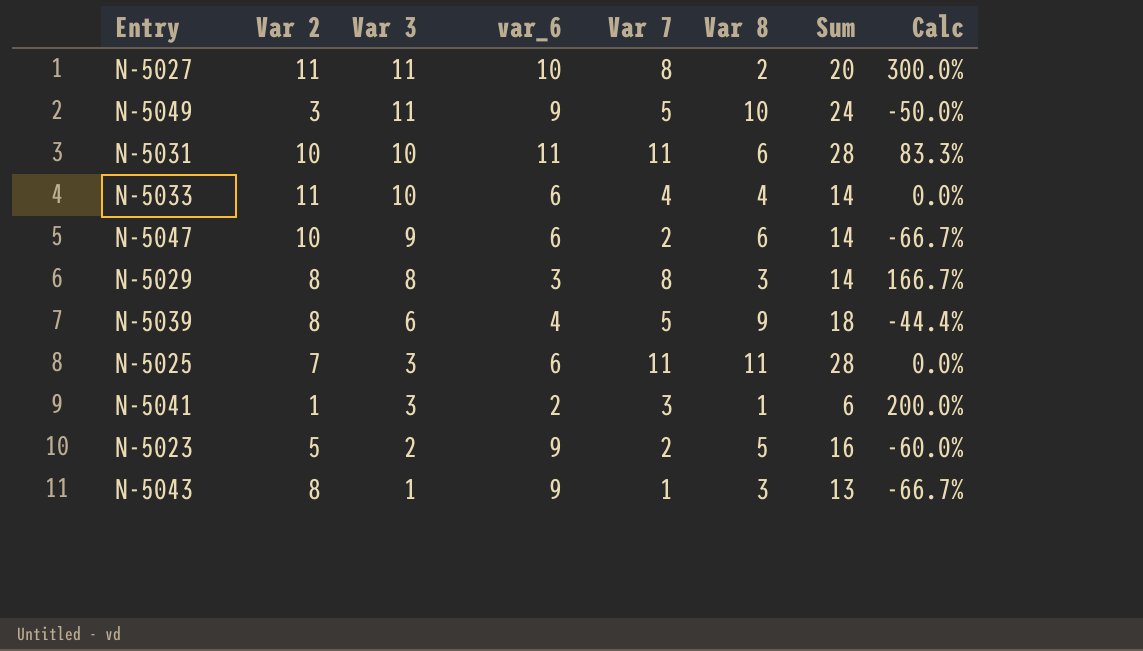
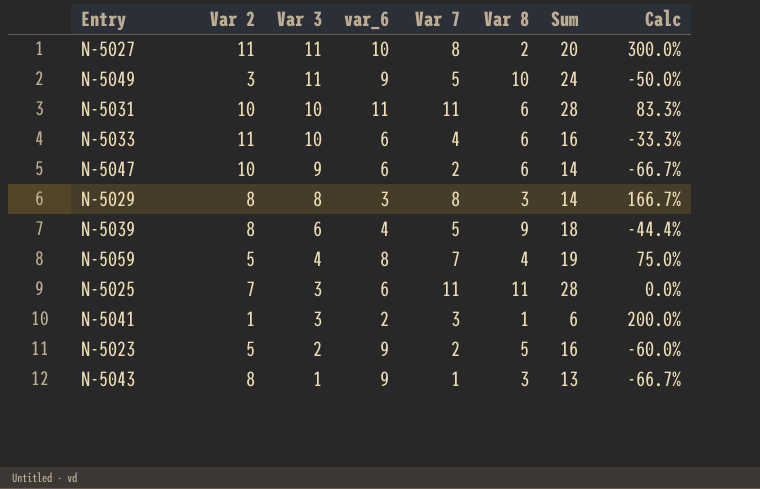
N-5033 | Var 8: 4 -> 6
N-5033 | Sum: 14 -> 16
N-5033 | Calc: 0.0% -> -33.3%
row N-5059: none -> 5 | 4 | 8 | 7 | 4 | 19 | 75.0%

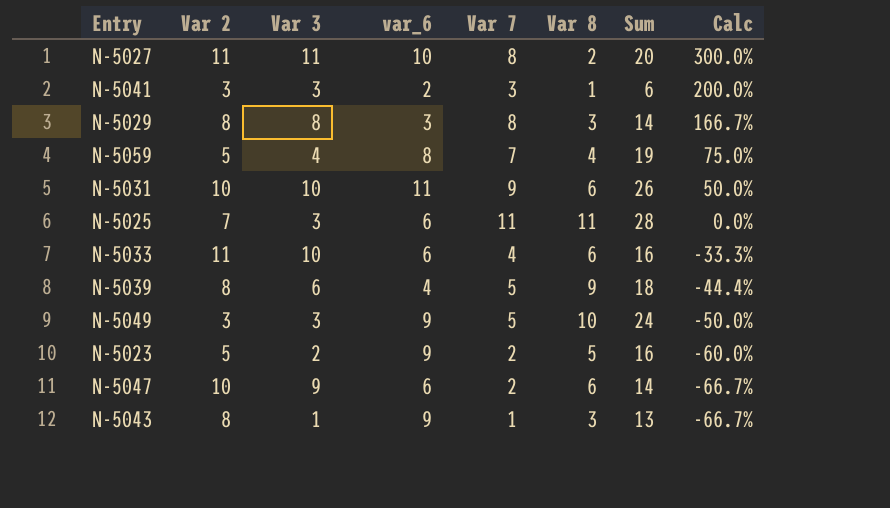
row order: Var 3 descending -> Calc descending
N-5041 | Var 2: 1 -> 3
N-5031 | Var 7: 11 -> 9
N-5031 | Sum: 28 -> 26
N-5031 | Calc: 83.3% -> 50.0%
N-5049 | Var 3: 11 -> 3

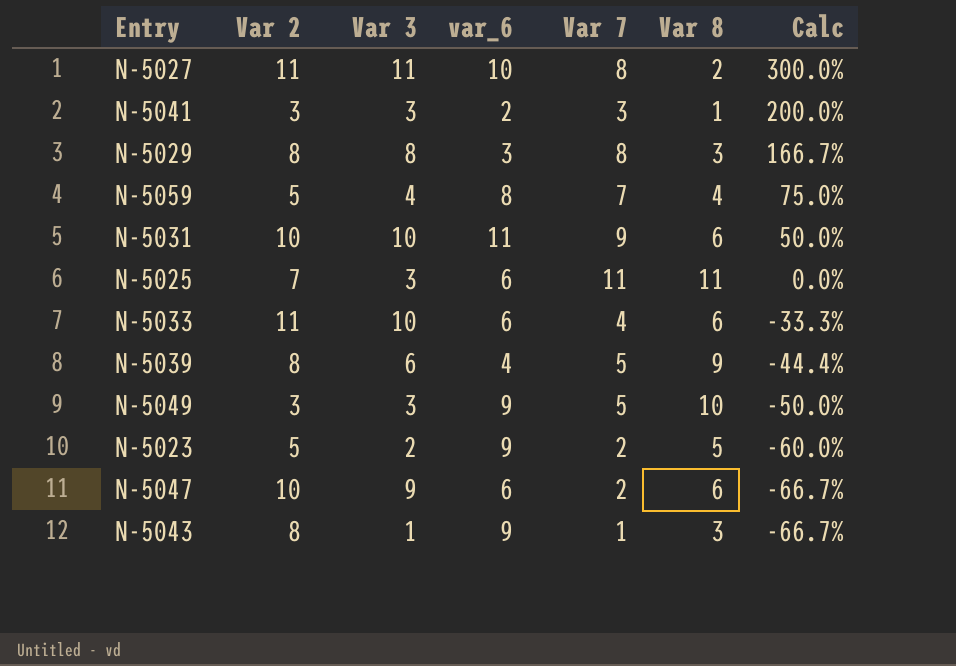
column Sum | formula: [var_6] + [Var 7] + [Var 8] -> none

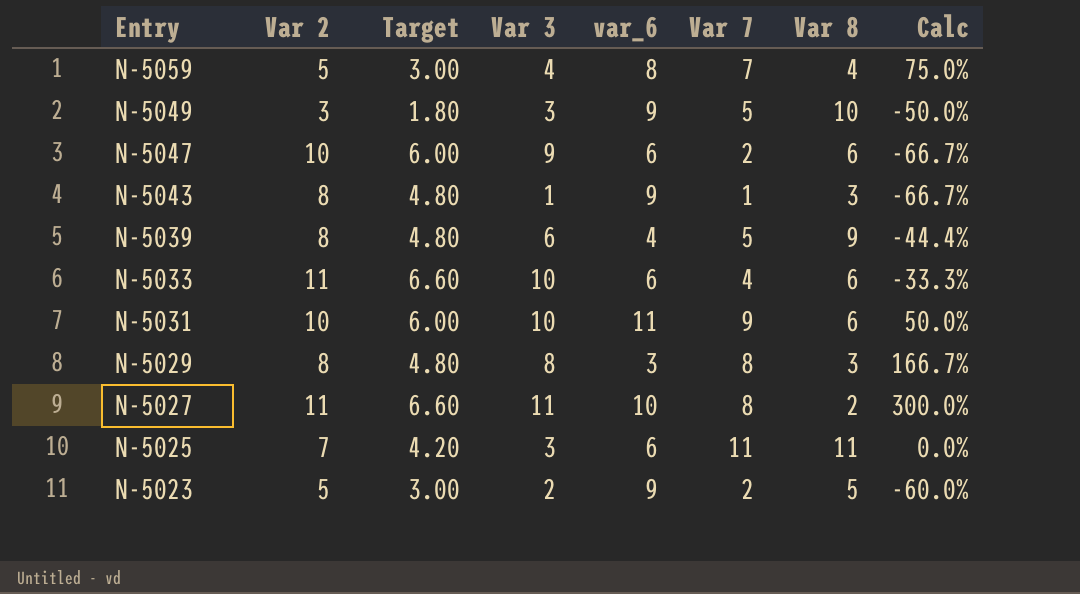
row order: Calc descending -> Entry descending
column Target | formula: none -> [Var 2] * 0.6
row N-5041: 3 | 3 | 2 | 3 | 1 | 200.0% -> none

